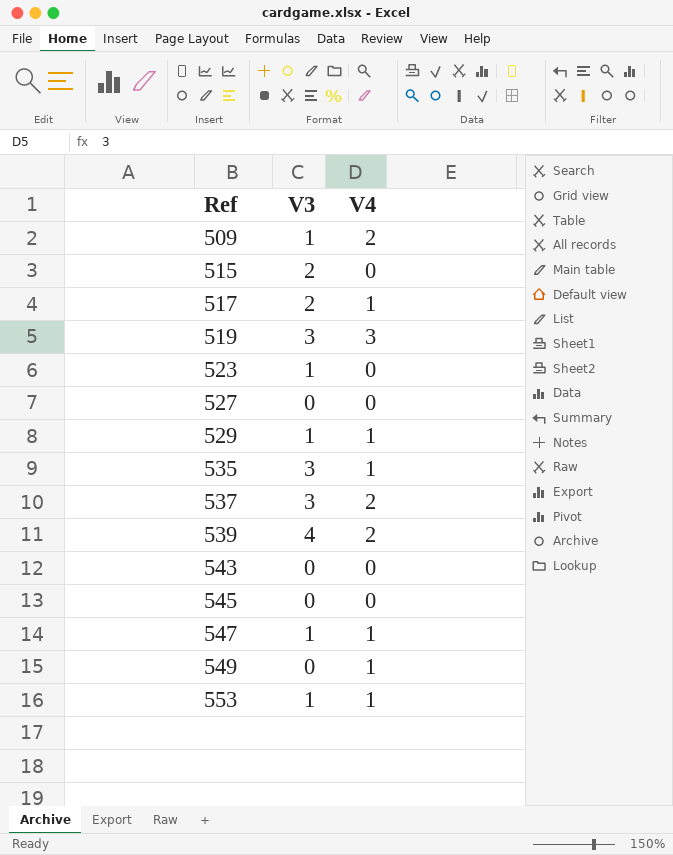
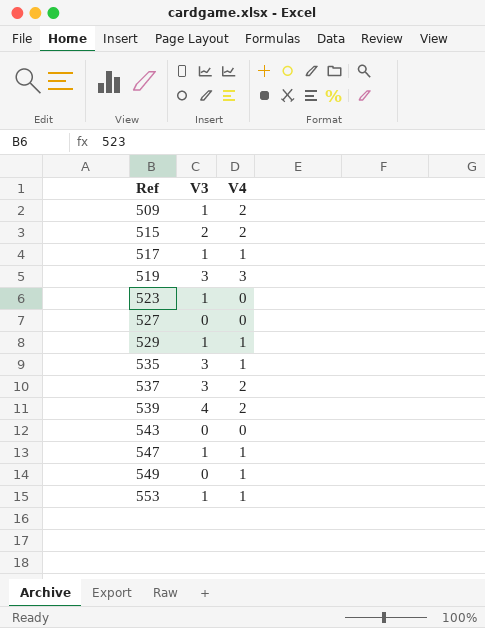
row 545: 0 | 0 -> none
515 | V4: 0 -> 2
517 | V3: 2 -> 1

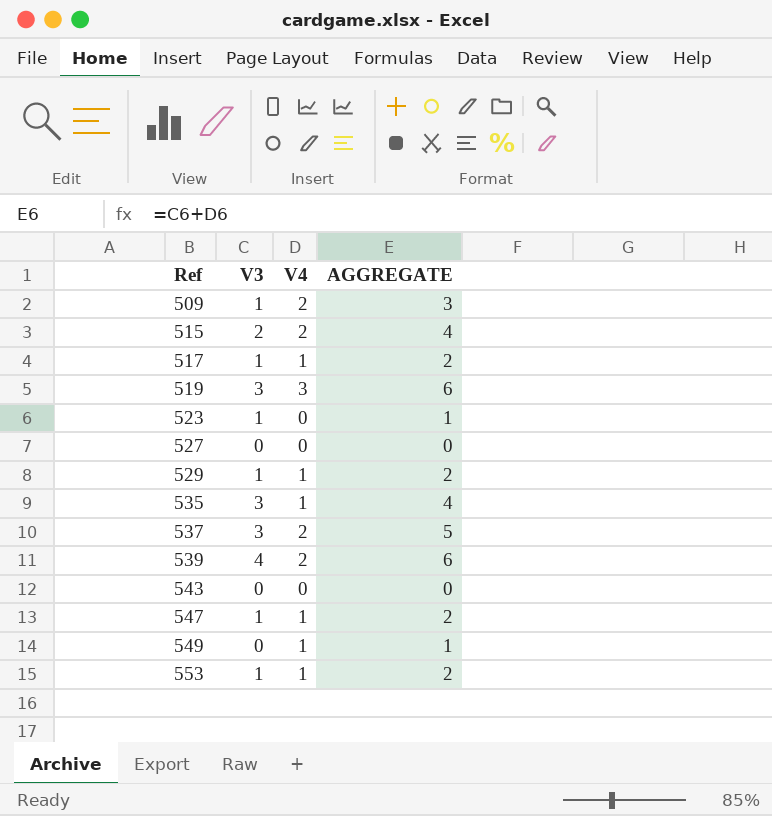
column AGGREGATE | formula: none -> [V3] + [V4]

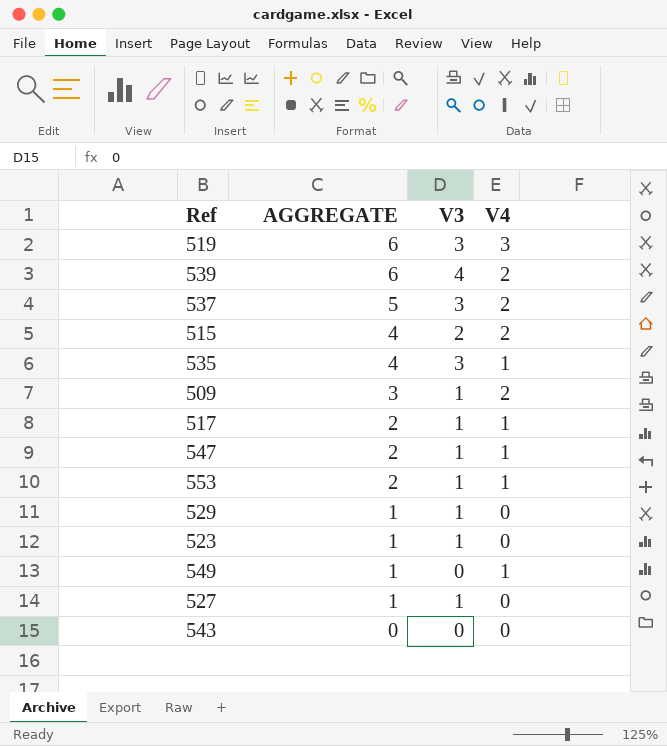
row order: Ref ascending -> AGGREGATE descending
column AGGREGATE | position: 4 -> 2
529 | AGGREGATE: 2 -> 1
529 | V4: 1 -> 0
527 | AGGREGATE: 0 -> 1
527 | V3: 0 -> 1

